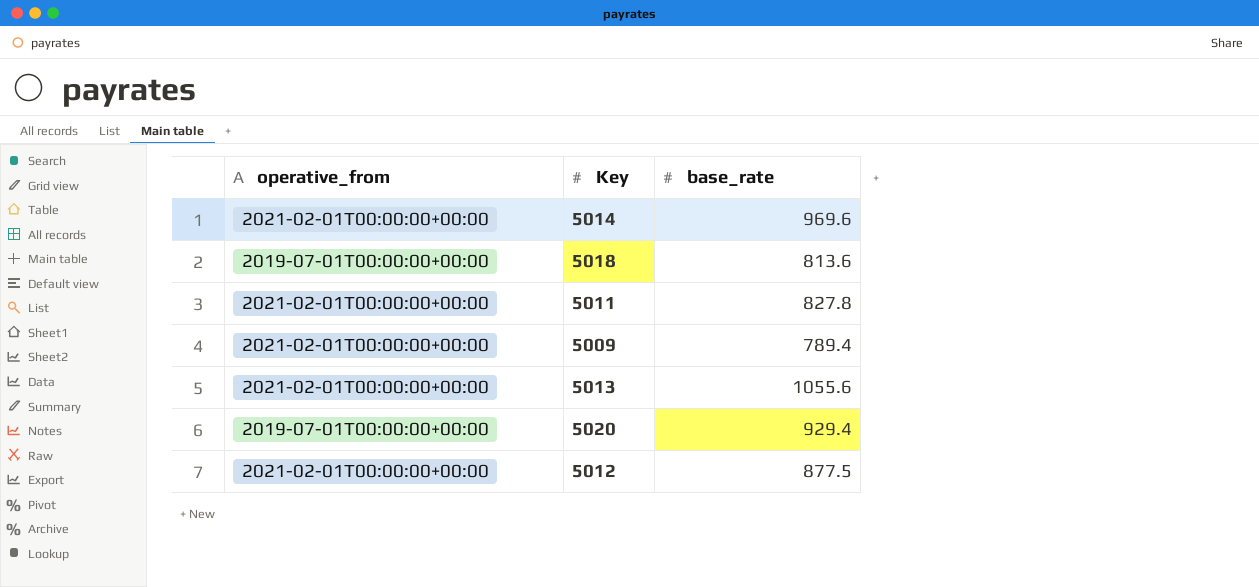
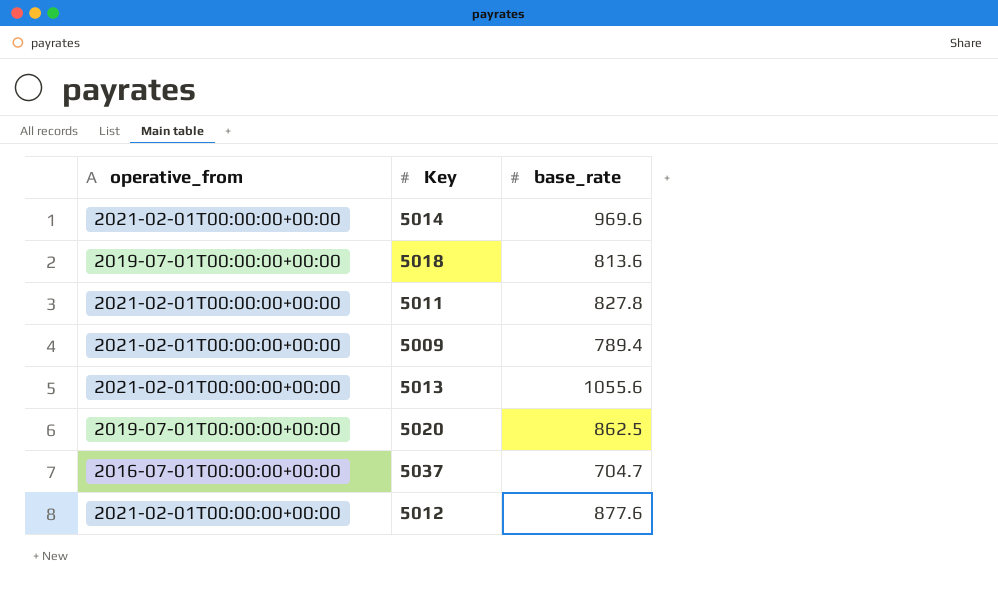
5020 | base_rate: 929.4 -> 862.5
row 5037: none -> 2016-07-01T00:00:00+00:00 | 704.7
5012 | base_rate: 877.5 -> 877.6

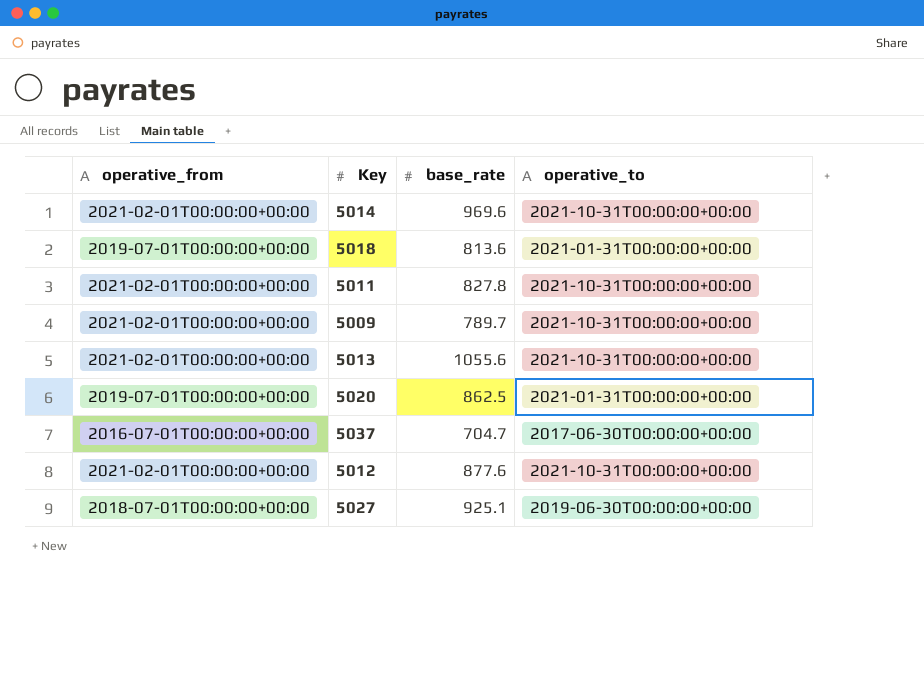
column operative_to | position: none -> 4
5009 | base_rate: 789.4 -> 789.7
row 5027: none -> 2018-07-01T00:00:00+00:00 | 925.1 | 2019-06-30T00:00:00+00:00

